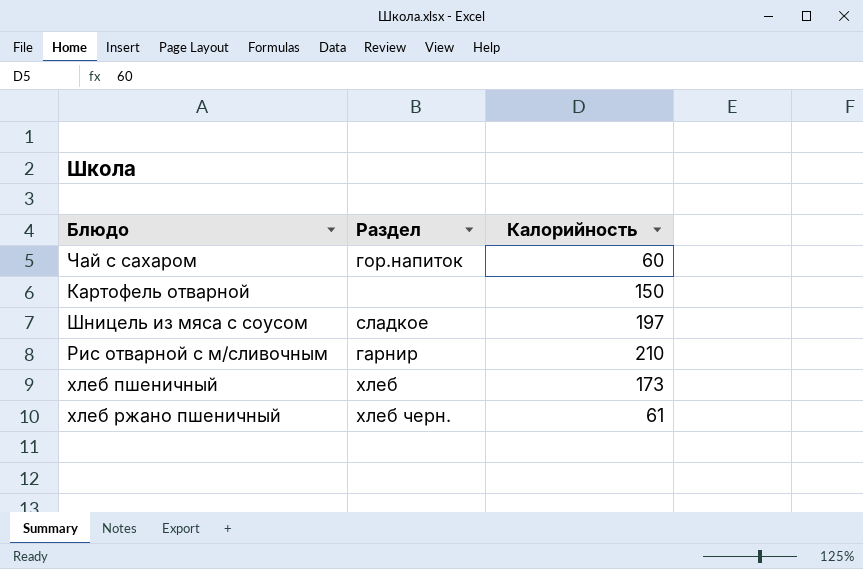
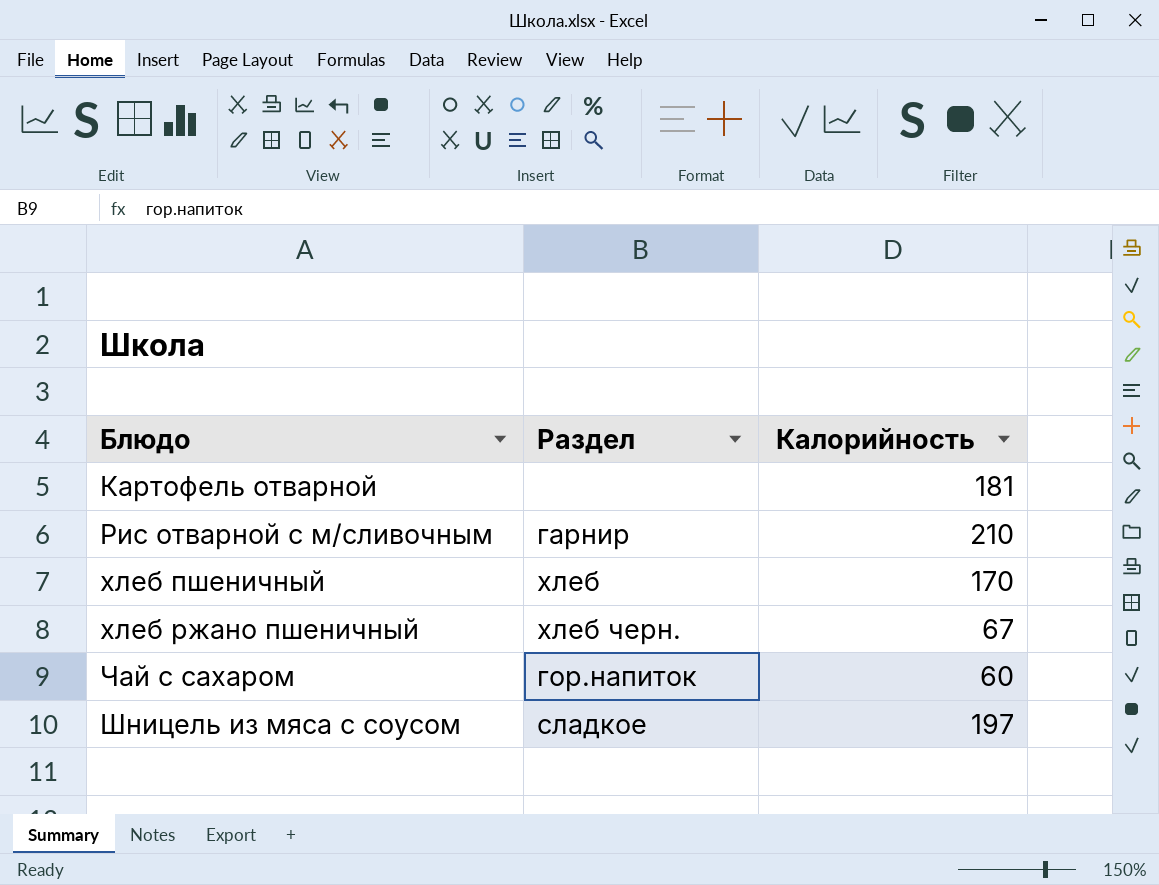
row order: none -> Блюдо ascending
Картофель отварной | Калорийность: 150 -> 181
хлеб пшеничный | Калорийность: 173 -> 170
хлеб ржано пшеничный | Калорийность: 61 -> 67

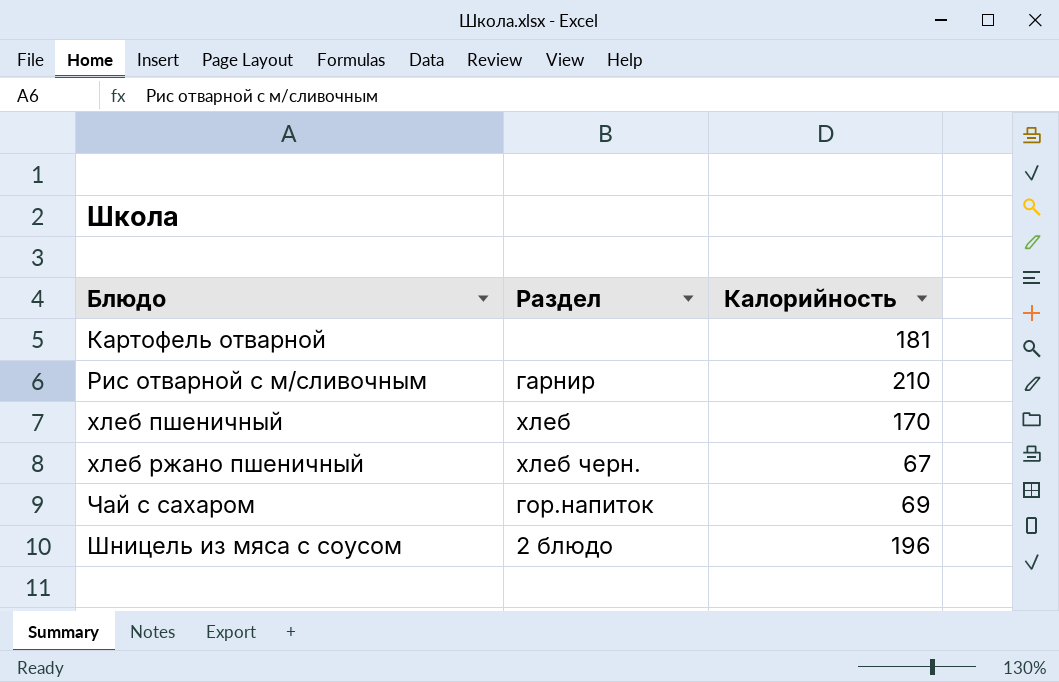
Чай с сахаром | Калорийность: 60 -> 69
Шницель из мяса с соусом | Раздел: сладкое -> 2 блюдо
Шницель из мяса с соусом | Калорийность: 197 -> 196

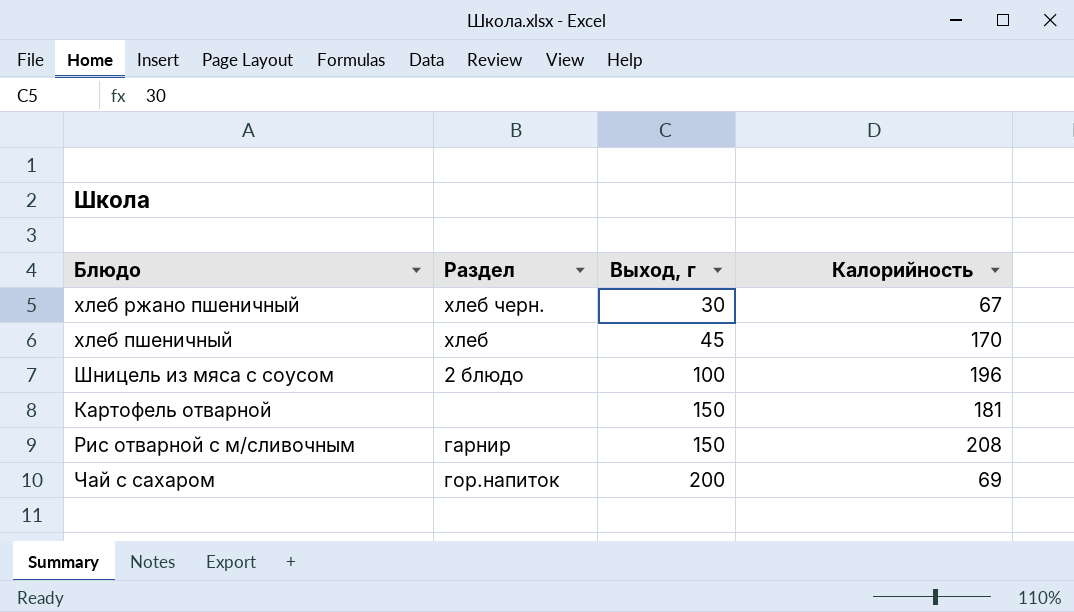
row order: Блюдо ascending -> Выход, г ascending
column Выход, г | position: none -> 3
Рис отварной с м/сливочным | Калорийность: 210 -> 208

